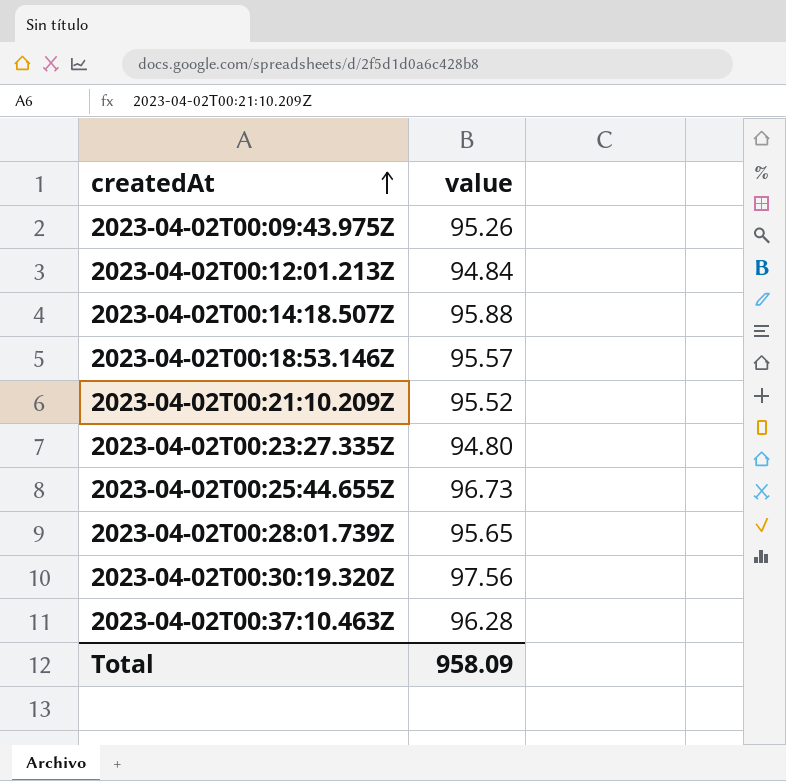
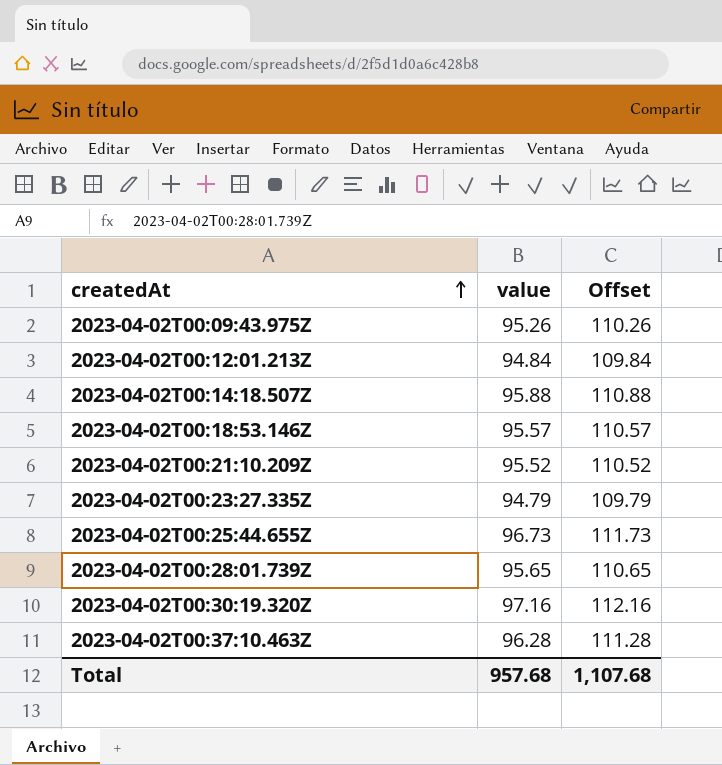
column Offset | formula: none -> [value] + 15
2023-04-02T00:23:27.335Z | value: 94.80 -> 94.79
2023-04-02T00:30:19.320Z | value: 97.56 -> 97.16
Total | value: 958.09 -> 957.68

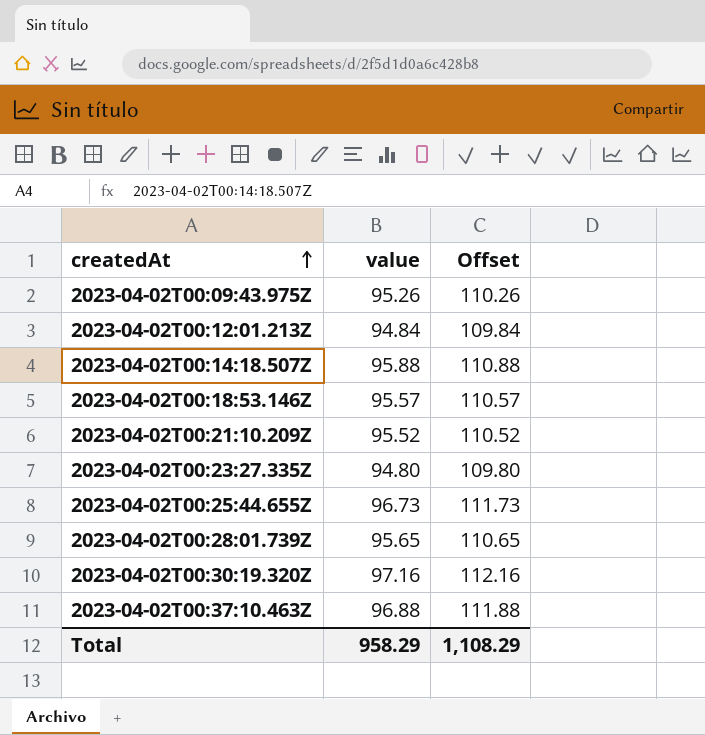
2023-04-02T00:23:27.335Z | value: 94.79 -> 94.80
2023-04-02T00:23:27.335Z | Offset: 109.79 -> 109.80
2023-04-02T00:37:10.463Z | value: 96.28 -> 96.88
2023-04-02T00:37:10.463Z | Offset: 111.28 -> 111.88
Total | value: 957.68 -> 958.29
Total | Offset: 1,107.68 -> 1,108.29

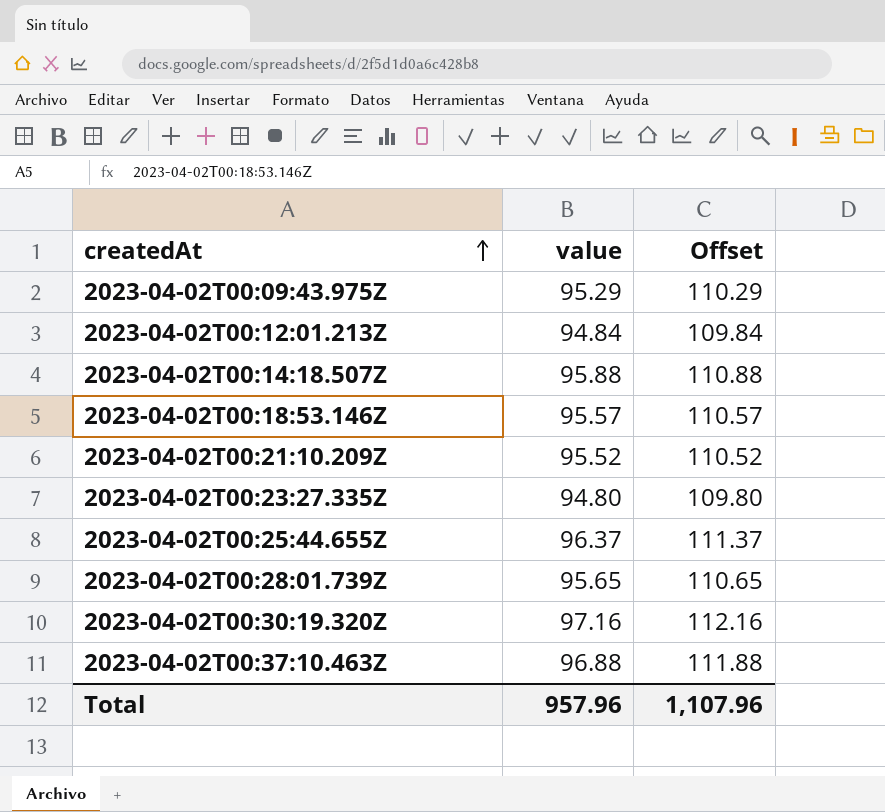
2023-04-02T00:09:43.975Z | value: 95.26 -> 95.29
2023-04-02T00:09:43.975Z | Offset: 110.26 -> 110.29
2023-04-02T00:25:44.655Z | value: 96.73 -> 96.37
2023-04-02T00:25:44.655Z | Offset: 111.73 -> 111.37
Total | value: 958.29 -> 957.96
Total | Offset: 1,108.29 -> 1,107.96

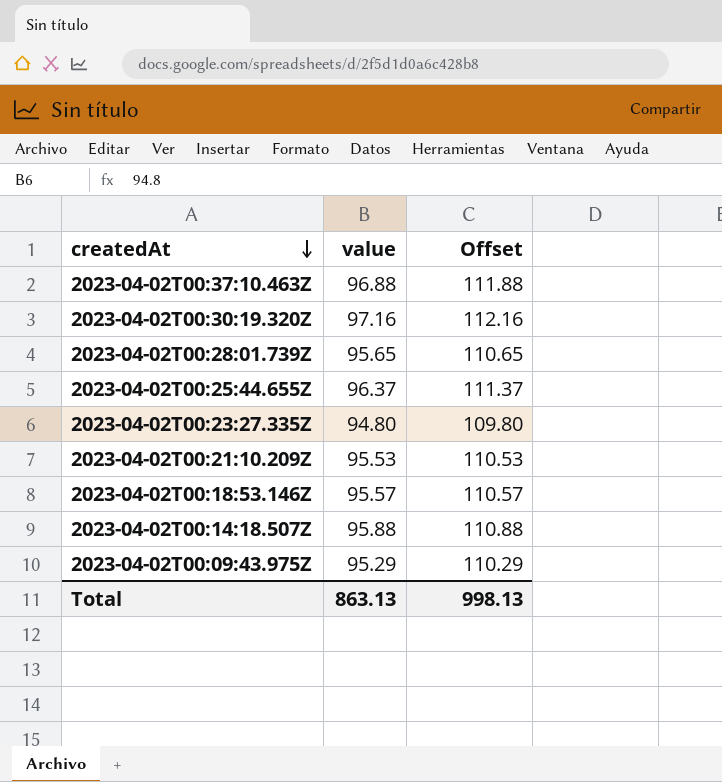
row order: createdAt ascending -> createdAt descending
row 2023-04-02T00:12:01.213Z: 94.84 | 109.84 -> none
2023-04-02T00:21:10.209Z | value: 95.52 -> 95.53
2023-04-02T00:21:10.209Z | Offset: 110.52 -> 110.53
Total | value: 957.96 -> 863.13
Total | Offset: 1,107.96 -> 998.13

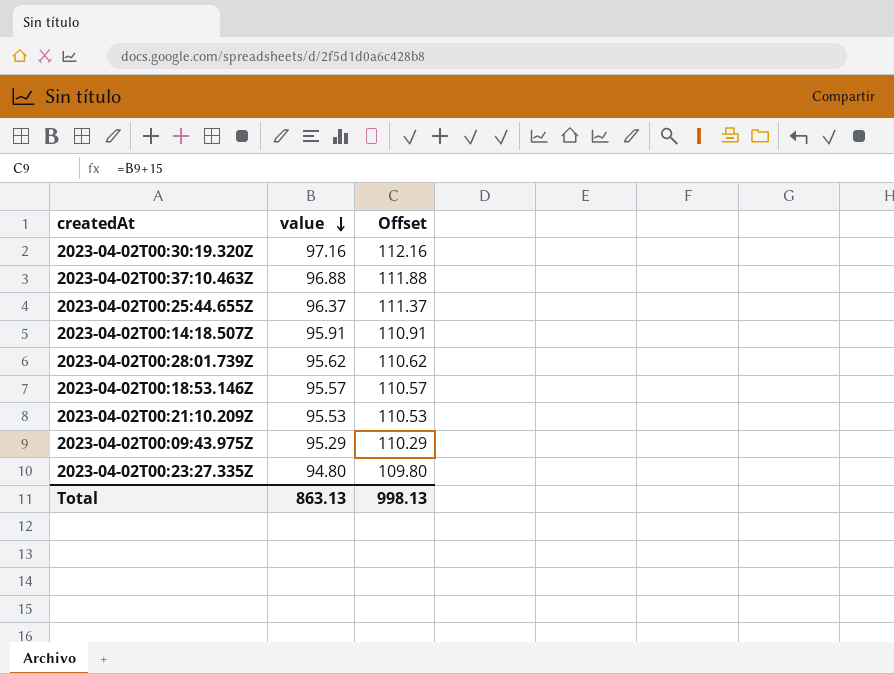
row order: createdAt descending -> value descending
2023-04-02T00:14:18.507Z | value: 95.88 -> 95.91
2023-04-02T00:14:18.507Z | Offset: 110.88 -> 110.91
2023-04-02T00:28:01.739Z | value: 95.65 -> 95.62
2023-04-02T00:28:01.739Z | Offset: 110.65 -> 110.62

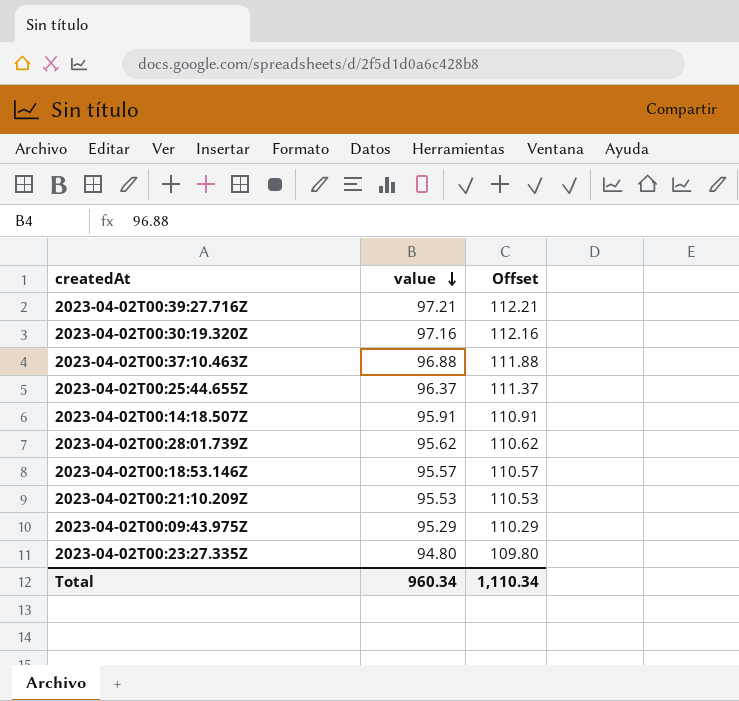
row 2023-04-02T00:39:27.716Z: none -> 97.21 | 112.21
Total | value: 863.13 -> 960.34
Total | Offset: 998.13 -> 1,110.34

